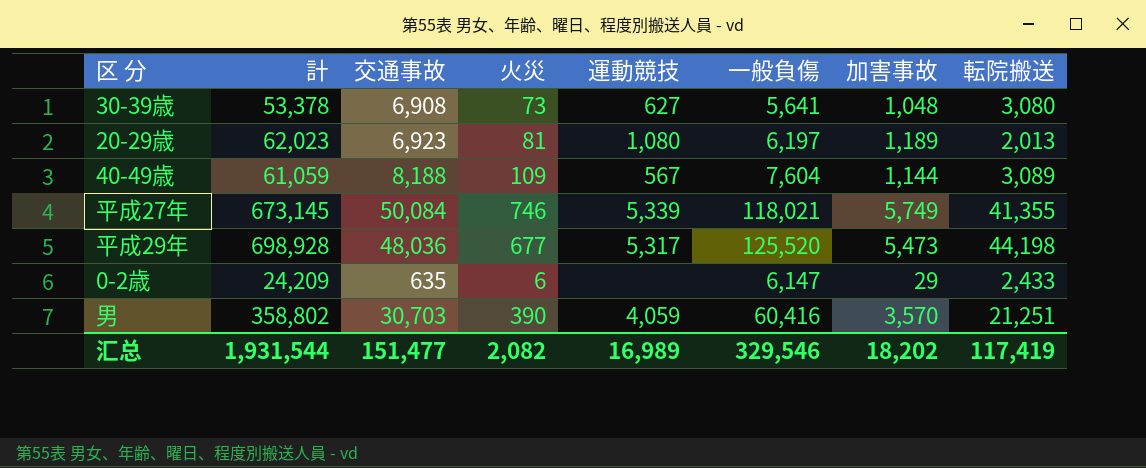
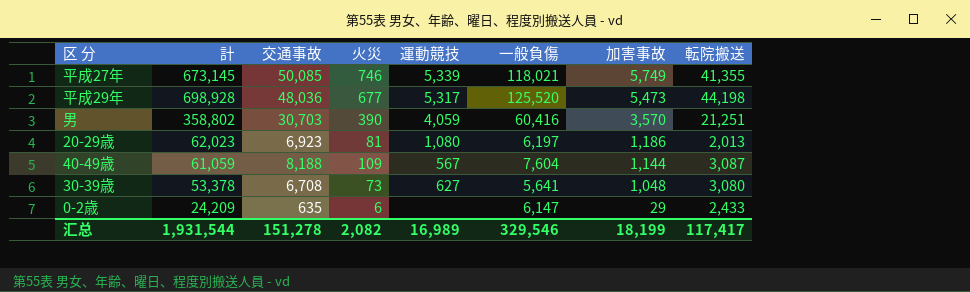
row order: none -> 加害事故 descending
平成27年 | 交通事故: 50,084 -> 50,085
20-29歳 | 加害事故: 1,189 -> 1,186
40-49歳 | 転院搬送: 3,089 -> 3,087
30-39歳 | 交通事故: 6,908 -> 6,708
汇总 | 交通事故: 151,477 -> 151,278
汇总 | 加害事故: 18,202 -> 18,199
汇总 | 転院搬送: 117,419 -> 117,417

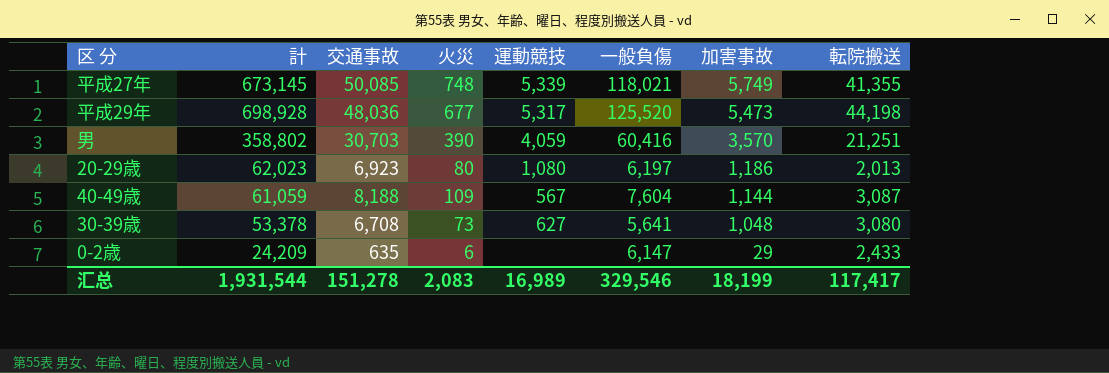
平成27年 | 火災: 746 -> 748
20-29歳 | 火災: 81 -> 80
汇总 | 火災: 2,082 -> 2,083

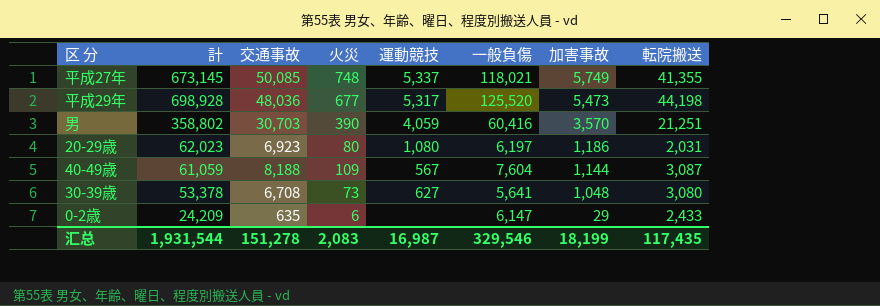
平成27年 | 運動競技: 5,339 -> 5,337
20-29歳 | 転院搬送: 2,013 -> 2,031
汇总 | 運動競技: 16,989 -> 16,987
汇总 | 転院搬送: 117,417 -> 117,435

